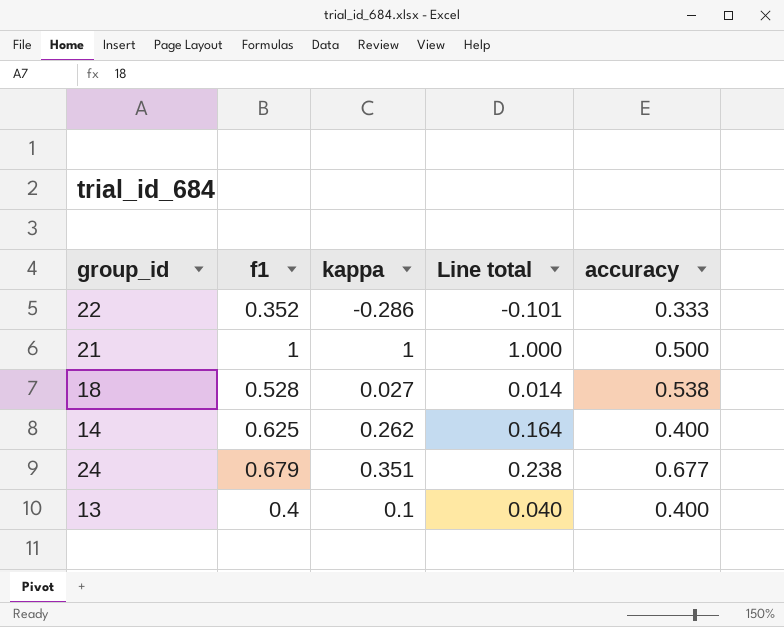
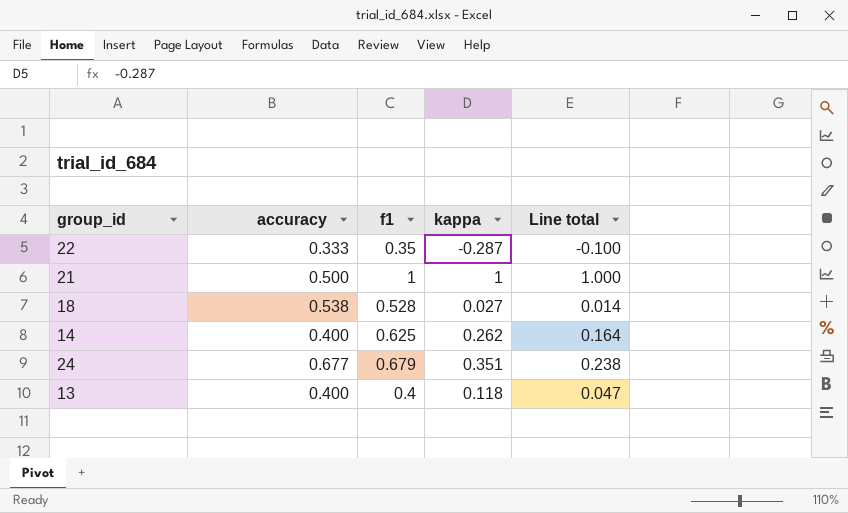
column accuracy | position: 5 -> 2
22 | f1: 0.352 -> 0.35
22 | kappa: -0.286 -> -0.287
22 | Line total: -0.101 -> -0.100
13 | kappa: 0.1 -> 0.118
13 | Line total: 0.040 -> 0.047

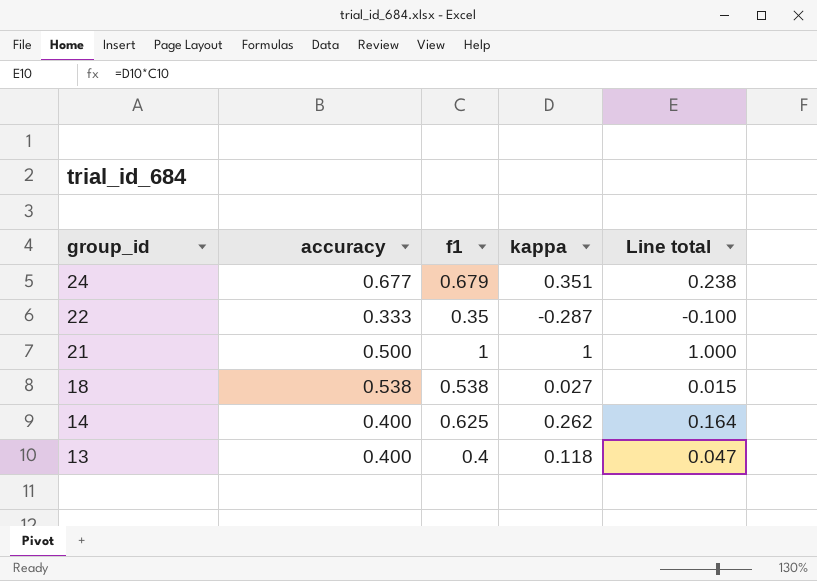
row order: none -> group_id descending
18 | f1: 0.528 -> 0.538
18 | Line total: 0.014 -> 0.015

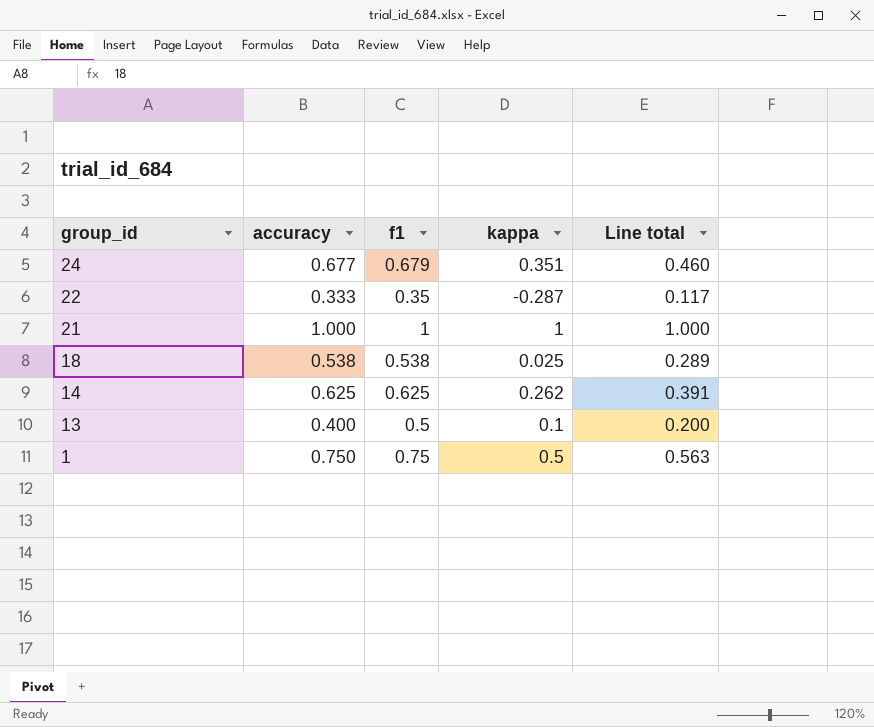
column Line total | formula: [f1] * [kappa] -> [accuracy] * [f1]
21 | accuracy: 0.500 -> 1.000
18 | kappa: 0.027 -> 0.025
14 | accuracy: 0.400 -> 0.625
13 | f1: 0.4 -> 0.5
13 | kappa: 0.118 -> 0.1
row 1: none -> 0.750 | 0.75 | 0.5 | 0.563

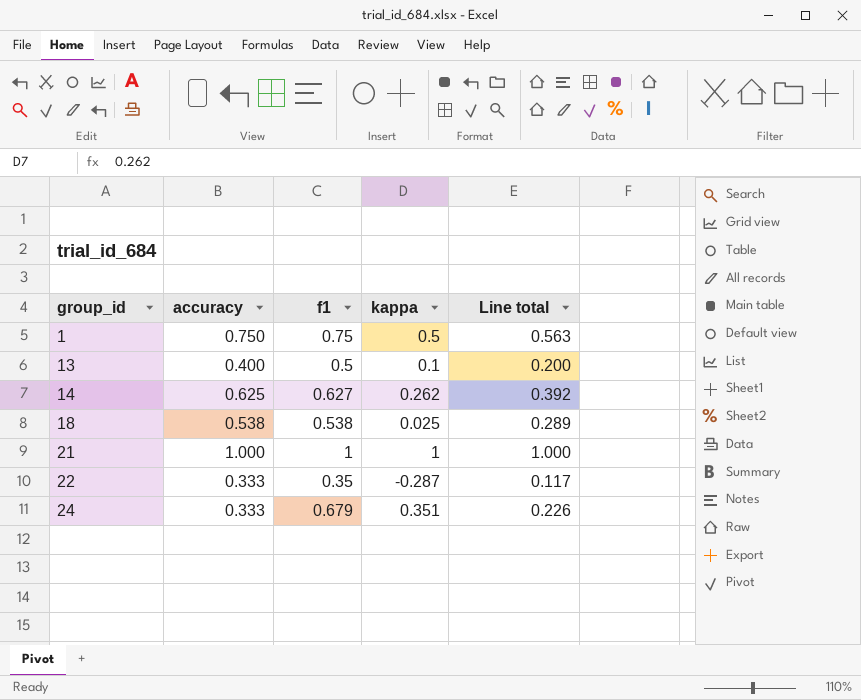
row order: group_id descending -> group_id ascending
14 | f1: 0.625 -> 0.627
14 | Line total: 0.391 -> 0.392
24 | accuracy: 0.677 -> 0.333
24 | Line total: 0.460 -> 0.226

